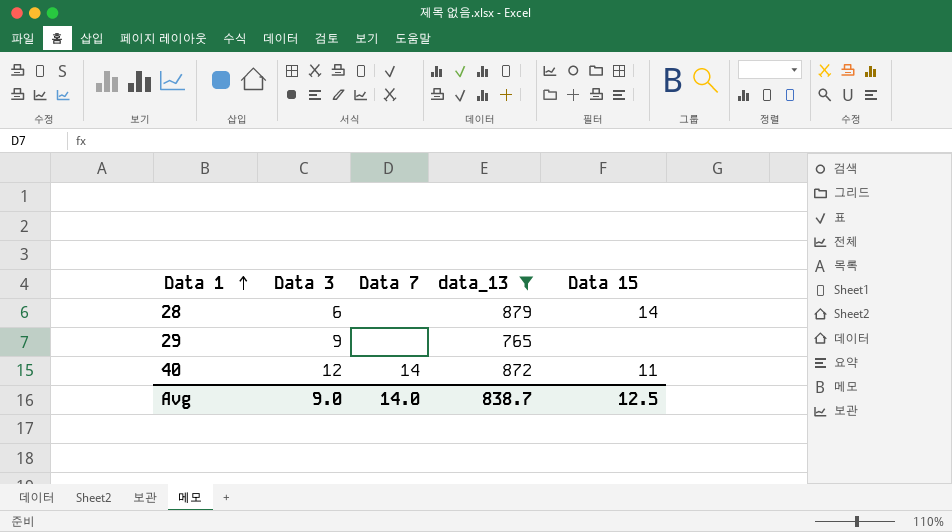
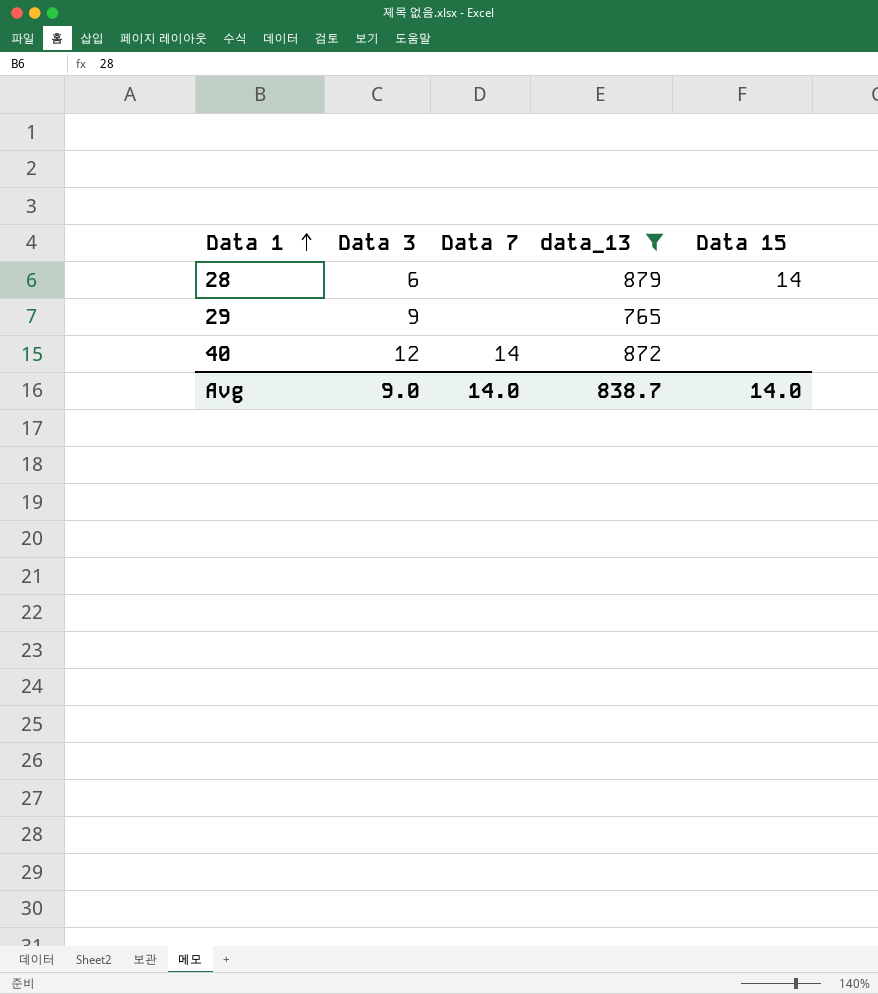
40 | Data 15: 11 -> none
Avg | Data 15: 12.5 -> 14.0

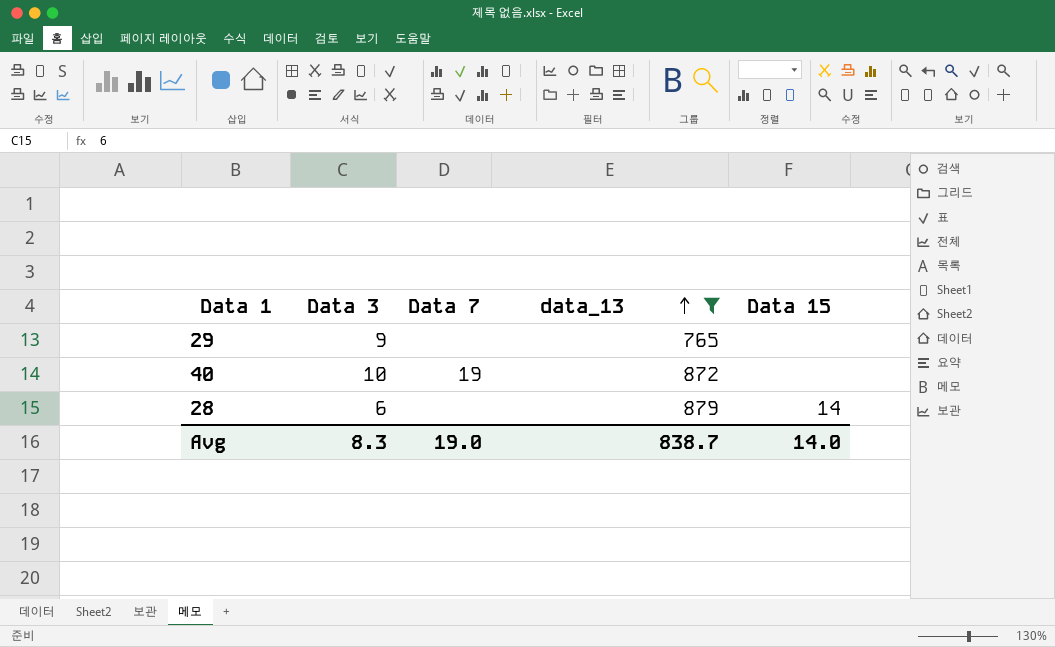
row order: Data 1 ascending -> data_13 ascending
40 | Data 3: 12 -> 10
40 | Data 7: 14 -> 19
Avg | Data 3: 9.0 -> 8.3
Avg | Data 7: 14.0 -> 19.0

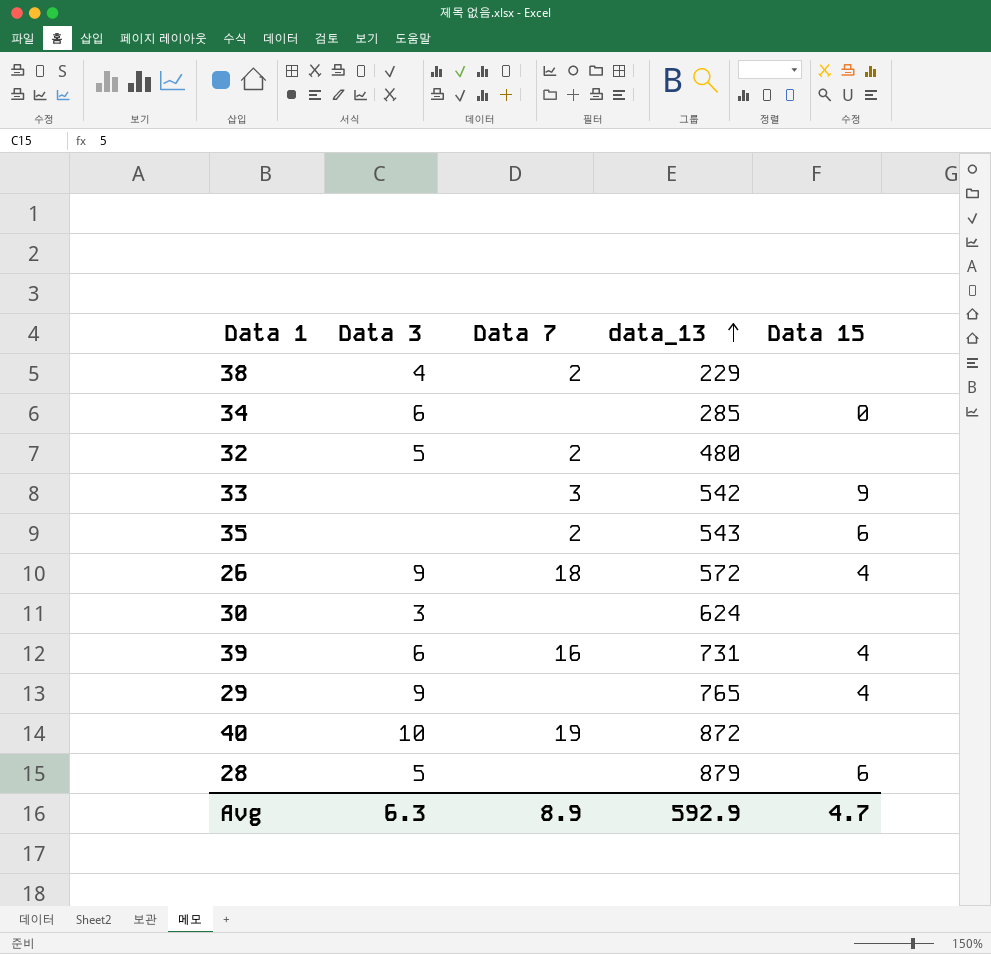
filter: data_13 >= 765 -> none
29 | Data 15: none -> 4
28 | Data 3: 6 -> 5
28 | Data 15: 14 -> 6
Avg | Data 3: 8.3 -> 6.3
Avg | Data 7: 19.0 -> 8.9
Avg | data_13: 838.7 -> 592.9
Avg | Data 15: 14.0 -> 4.7

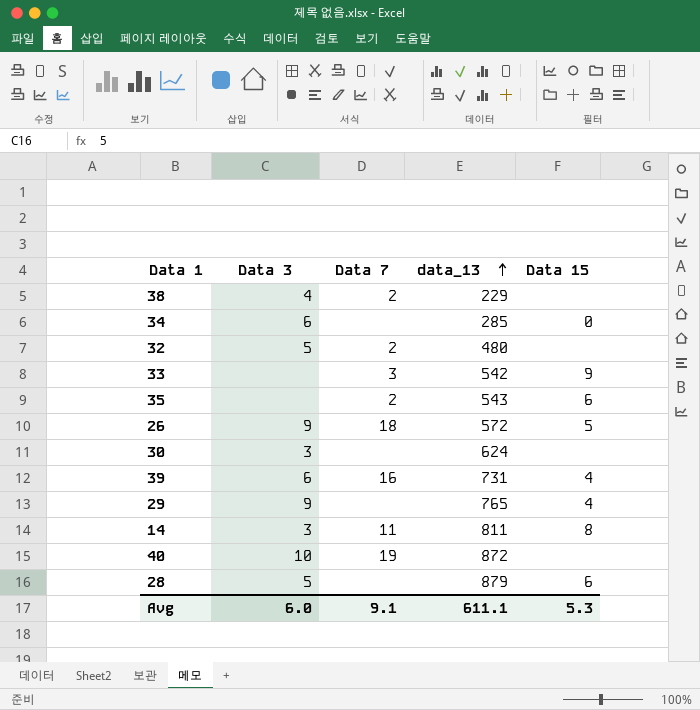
26 | Data 15: 4 -> 5
row 14: none -> 3 | 11 | 811 | 8
Avg | Data 3: 6.3 -> 6.0
Avg | Data 7: 8.9 -> 9.1
Avg | data_13: 592.9 -> 611.1
Avg | Data 15: 4.7 -> 5.3

